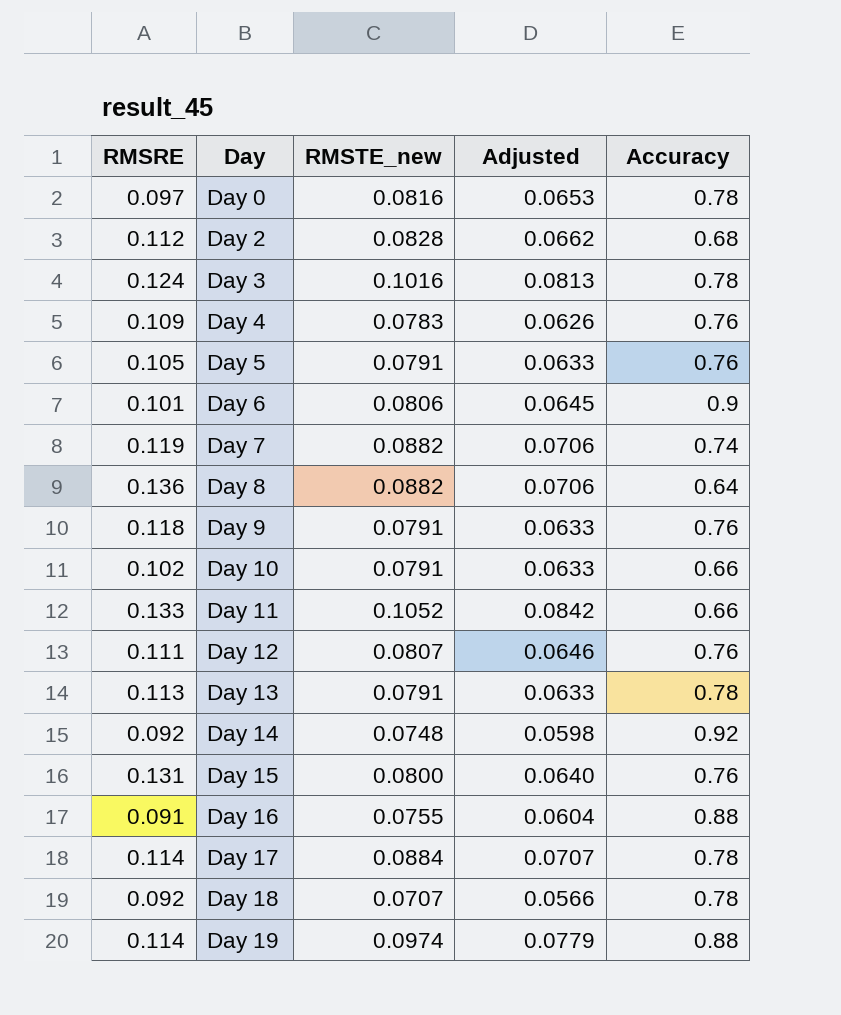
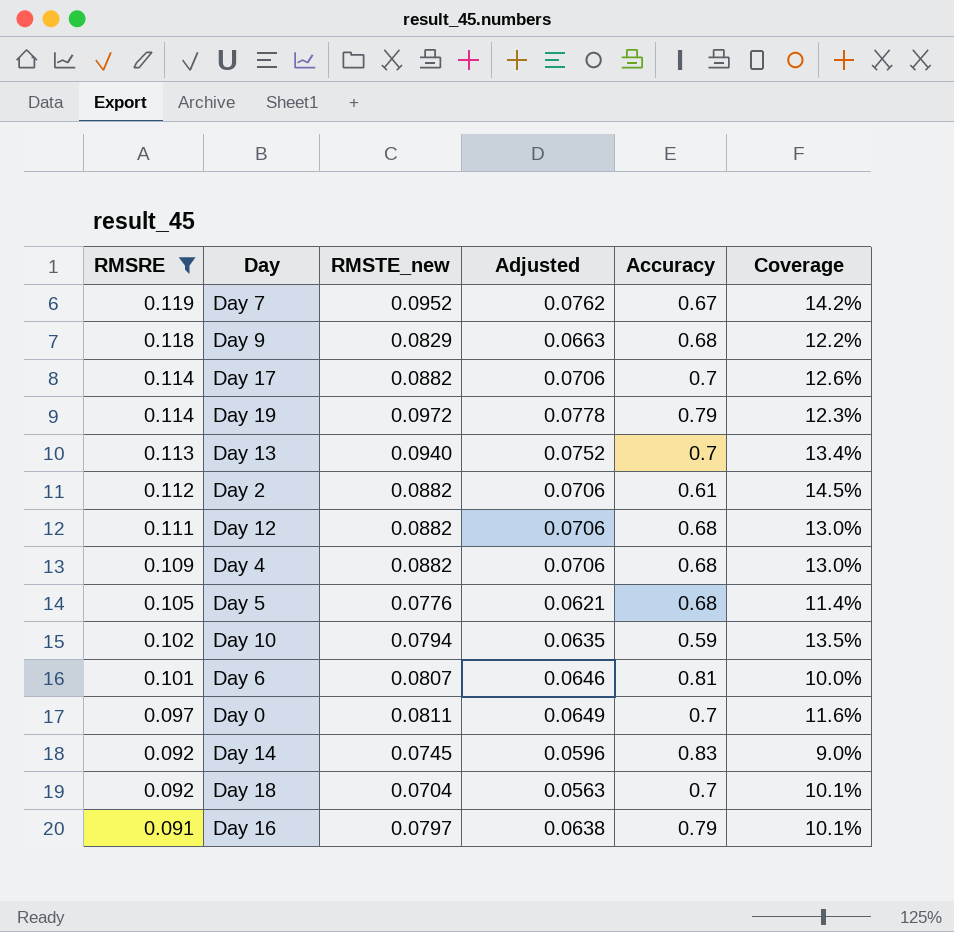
filter: none -> RMSRE <= 0.119
row order: Day ascending -> RMSRE descending
column Coverage | formula: none -> [RMSTE_new] / [Accuracy]
Day 7 | RMSTE_new: 0.0882 -> 0.0952
Day 7 | Adjusted: 0.0706 -> 0.0762
Day 7 | Accuracy: 0.74 -> 0.67
Day 9 | RMSTE_new: 0.0791 -> 0.0829
Day 9 | Adjusted: 0.0633 -> 0.0663
Day 9 | Accuracy: 0.76 -> 0.68
Day 17 | RMSTE_new: 0.0884 -> 0.0882
Day 17 | Adjusted: 0.0707 -> 0.0706
Day 17 | Accuracy: 0.78 -> 0.7
Day 19 | RMSTE_new: 0.0974 -> 0.0972
Day 19 | Adjusted: 0.0779 -> 0.0778
Day 19 | Accuracy: 0.88 -> 0.79
Day 13 | RMSTE_new: 0.0791 -> 0.0940
Day 13 | Adjusted: 0.0633 -> 0.0752
Day 13 | Accuracy: 0.78 -> 0.7
Day 2 | RMSTE_new: 0.0828 -> 0.0882
Day 2 | Adjusted: 0.0662 -> 0.0706
Day 2 | Accuracy: 0.68 -> 0.61
Day 12 | RMSTE_new: 0.0807 -> 0.0882
Day 12 | Adjusted: 0.0646 -> 0.0706
Day 12 | Accuracy: 0.76 -> 0.68
Day 4 | RMSTE_new: 0.0783 -> 0.0882
Day 4 | Adjusted: 0.0626 -> 0.0706
Day 4 | Accuracy: 0.76 -> 0.68
Day 5 | RMSTE_new: 0.0791 -> 0.0776
Day 5 | Adjusted: 0.0633 -> 0.0621
Day 5 | Accuracy: 0.76 -> 0.68
Day 10 | RMSTE_new: 0.0791 -> 0.0794
Day 10 | Adjusted: 0.0633 -> 0.0635
Day 10 | Accuracy: 0.66 -> 0.59
Day 6 | RMSTE_new: 0.0806 -> 0.0807
Day 6 | Adjusted: 0.0645 -> 0.0646
Day 6 | Accuracy: 0.9 -> 0.81
Day 0 | RMSTE_new: 0.0816 -> 0.0811
Day 0 | Adjusted: 0.0653 -> 0.0649
Day 0 | Accuracy: 0.78 -> 0.7
Day 14 | RMSTE_new: 0.0748 -> 0.0745
Day 14 | Adjusted: 0.0598 -> 0.0596
Day 14 | Accuracy: 0.92 -> 0.83
Day 18 | RMSTE_new: 0.0707 -> 0.0704
Day 18 | Adjusted: 0.0566 -> 0.0563
Day 18 | Accuracy: 0.78 -> 0.7
Day 16 | RMSTE_new: 0.0755 -> 0.0797
Day 16 | Adjusted: 0.0604 -> 0.0638
Day 16 | Accuracy: 0.88 -> 0.79

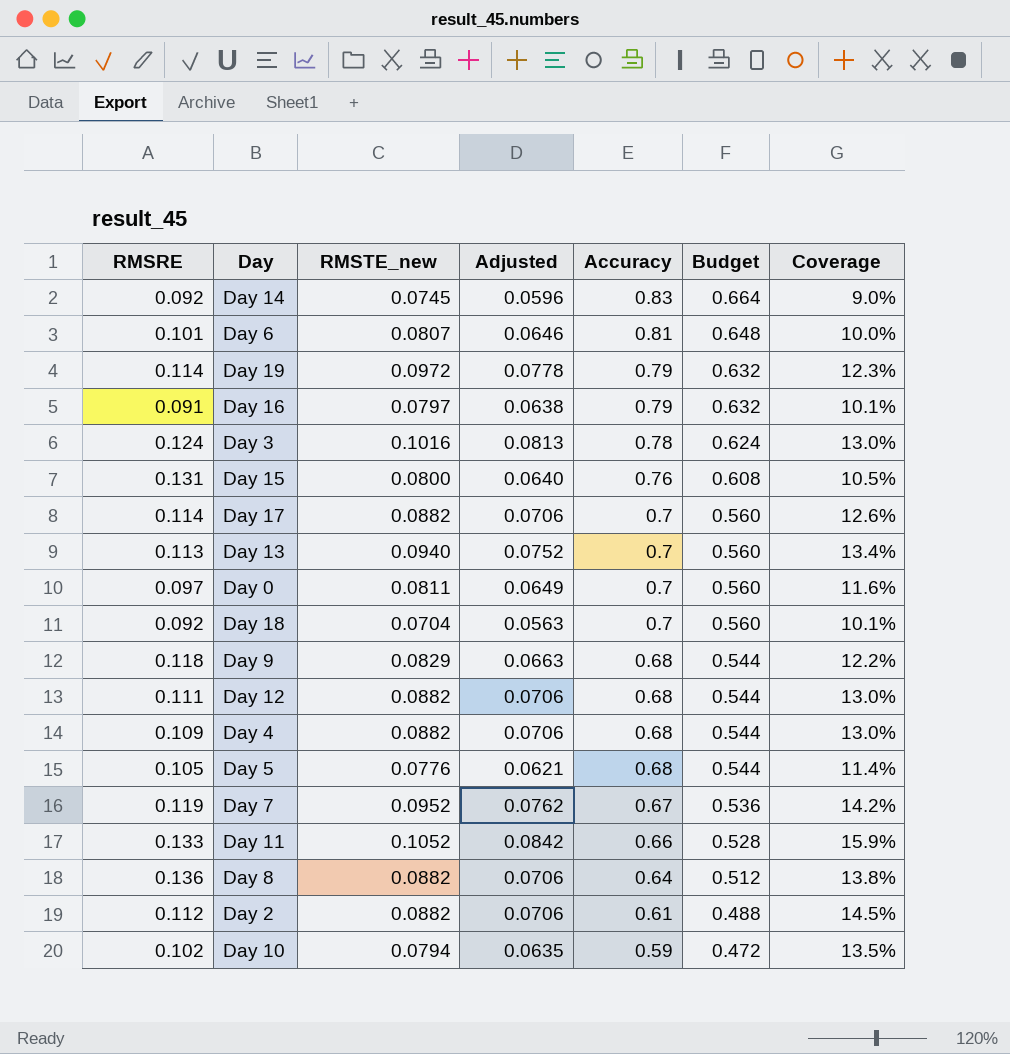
filter: RMSRE <= 0.119 -> none
row order: RMSRE descending -> Accuracy descending
column Budget | formula: none -> [Accuracy] * 0.8

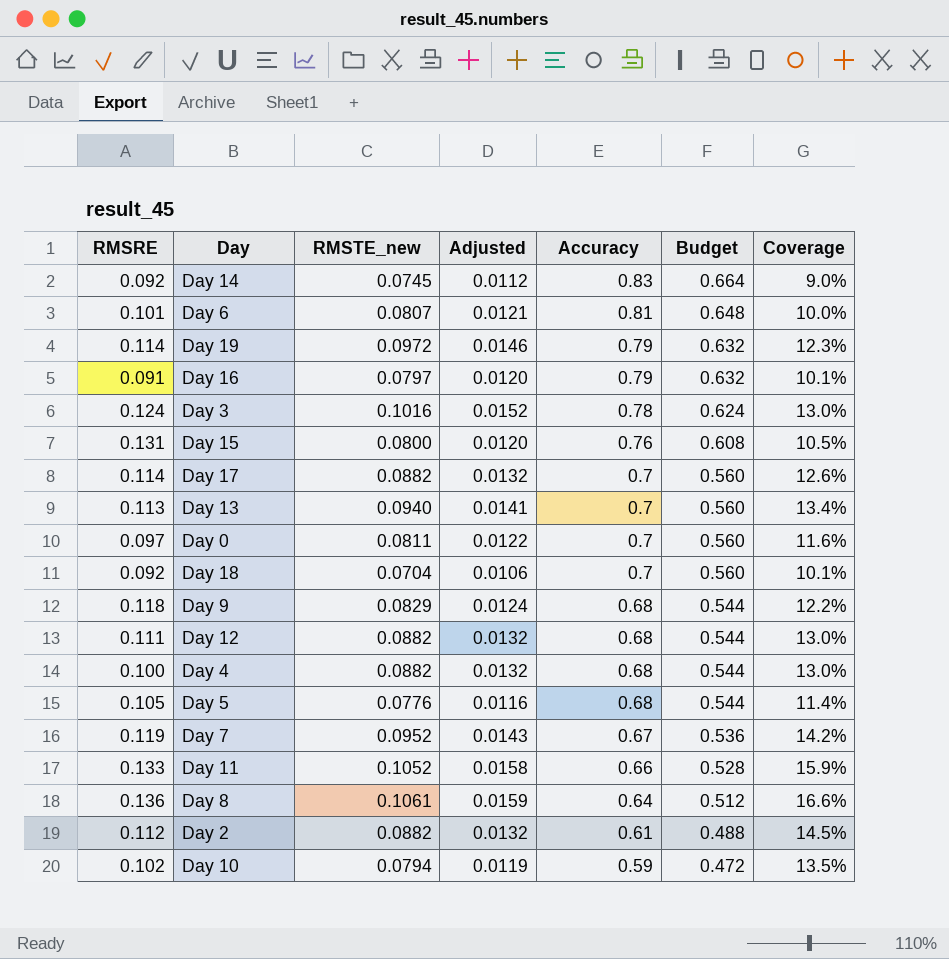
column Adjusted | formula: [RMSTE_new] * 0.8 -> [RMSTE_new] * 0.15
Day 4 | RMSRE: 0.109 -> 0.100
Day 8 | RMSTE_new: 0.0882 -> 0.1061
Day 8 | Coverage: 13.8% -> 16.6%

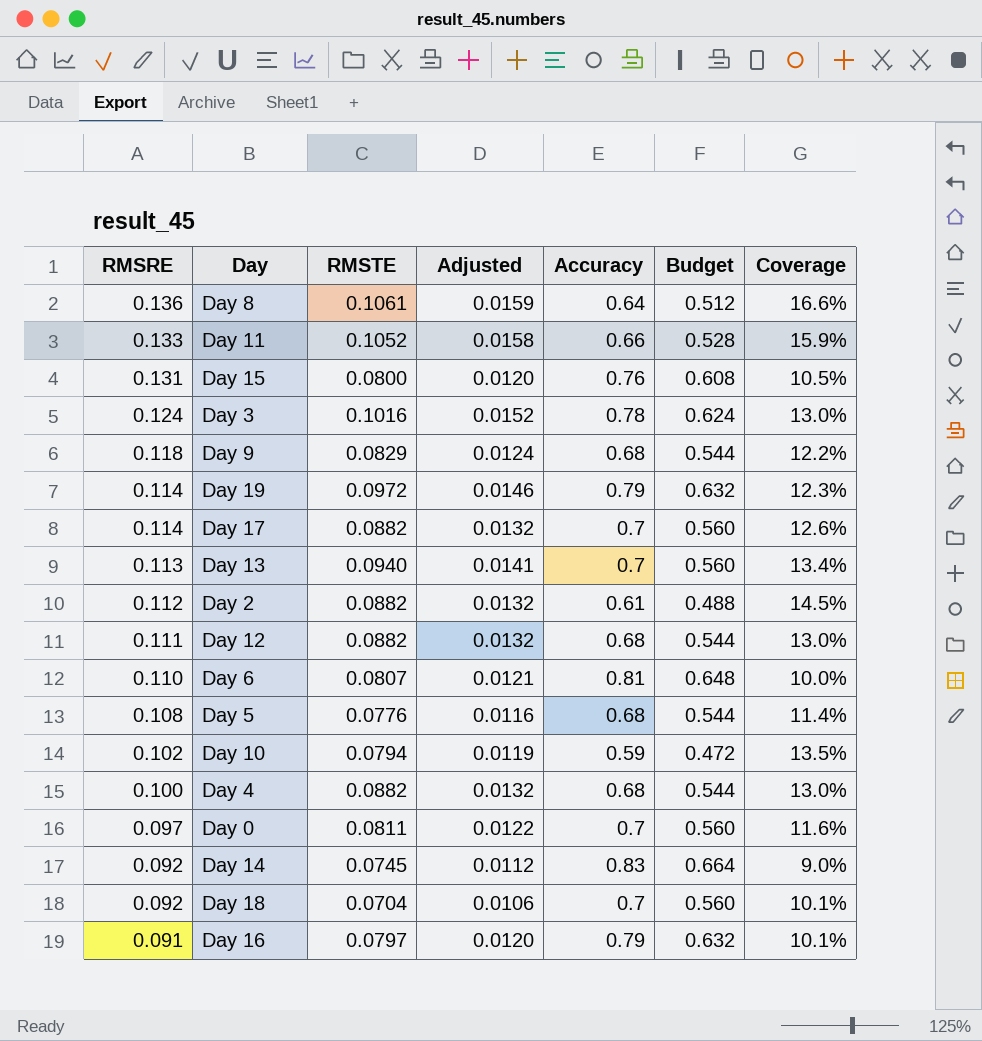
row order: Accuracy descending -> RMSRE descending
column name: RMSTE_new -> RMSTE
row Day 7: 0.119 | 0.0952 | 0.0143 | 0.67 | 0.536 | 14.2% -> none
Day 6 | RMSRE: 0.101 -> 0.110
Day 5 | RMSRE: 0.105 -> 0.108

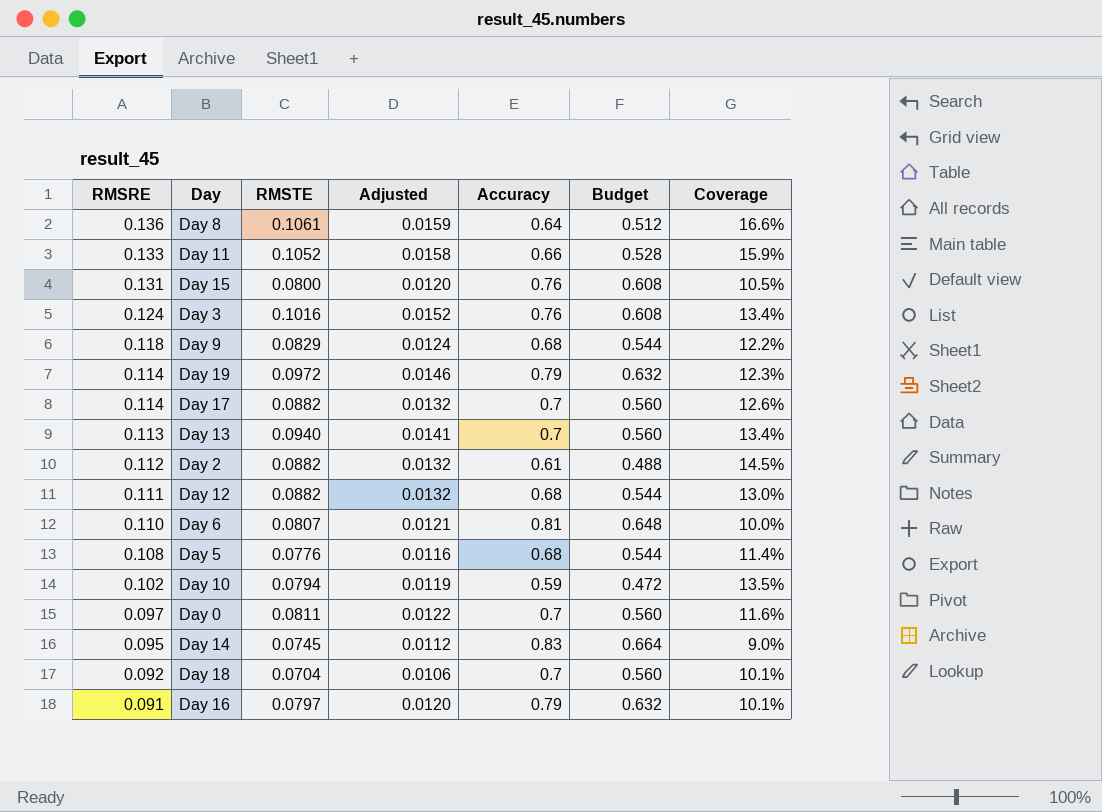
row Day 4: 0.100 | 0.0882 | 0.0132 | 0.68 | 0.544 | 13.0% -> none
Day 3 | Accuracy: 0.78 -> 0.76
Day 3 | Budget: 0.624 -> 0.608
Day 3 | Coverage: 13.0% -> 13.4%
Day 14 | RMSRE: 0.092 -> 0.095

